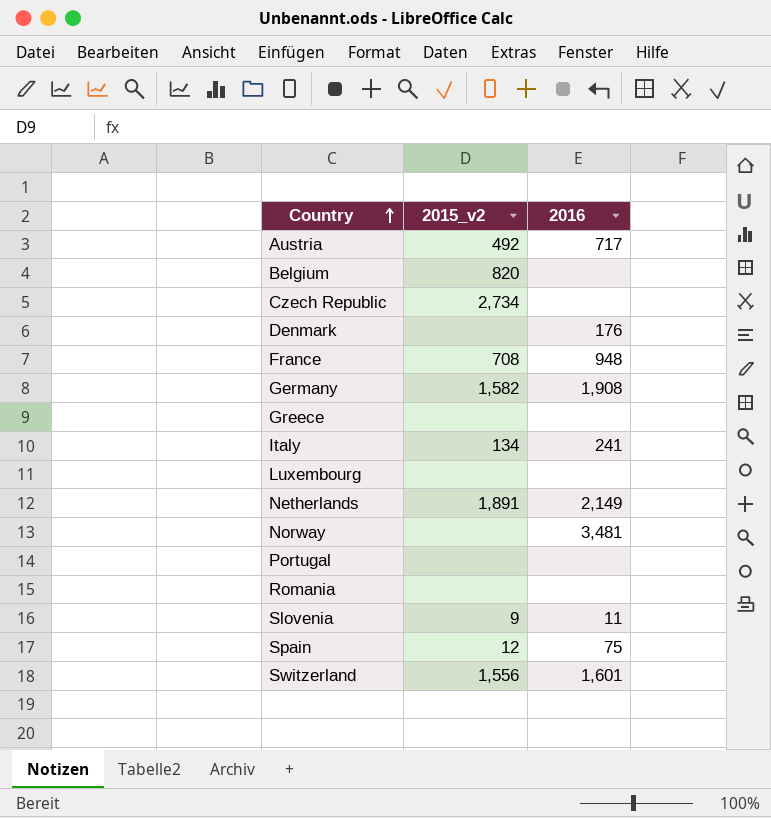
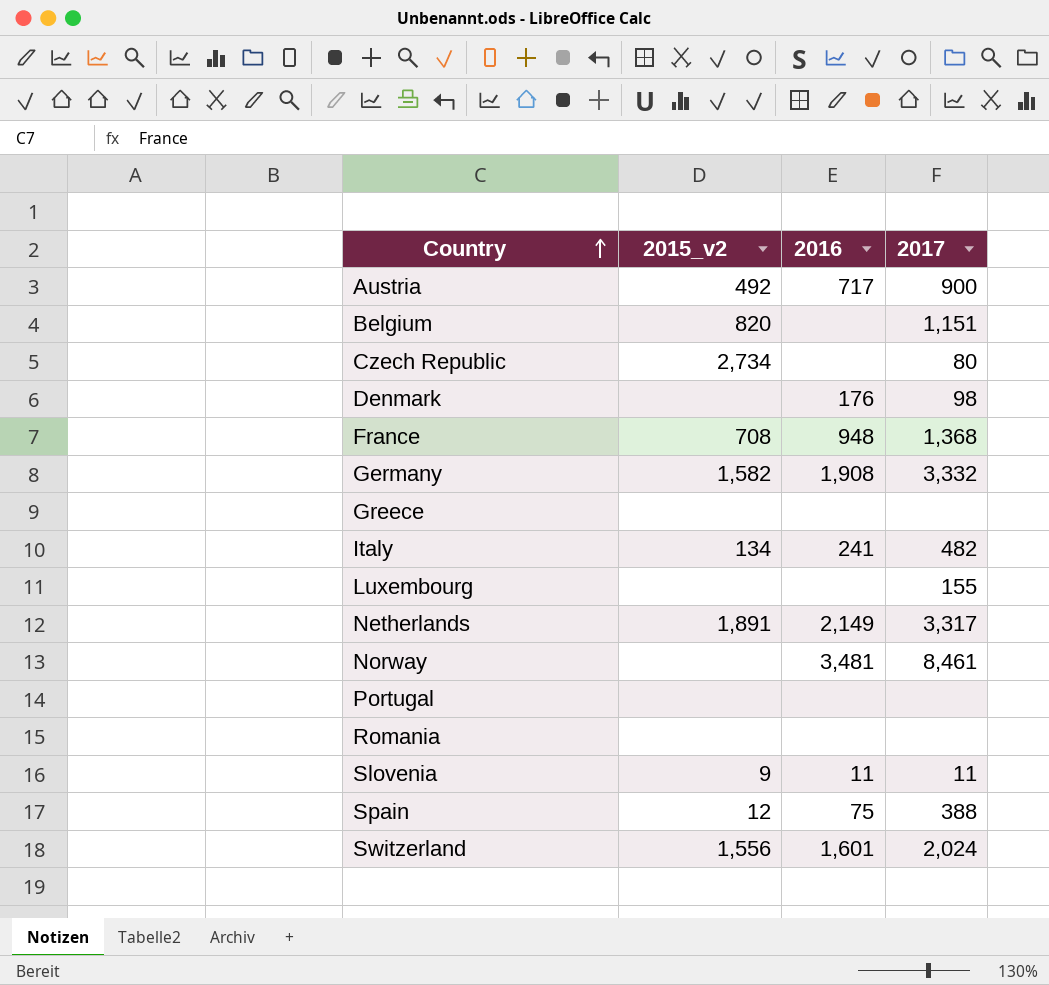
column 2017 | position: none -> 4

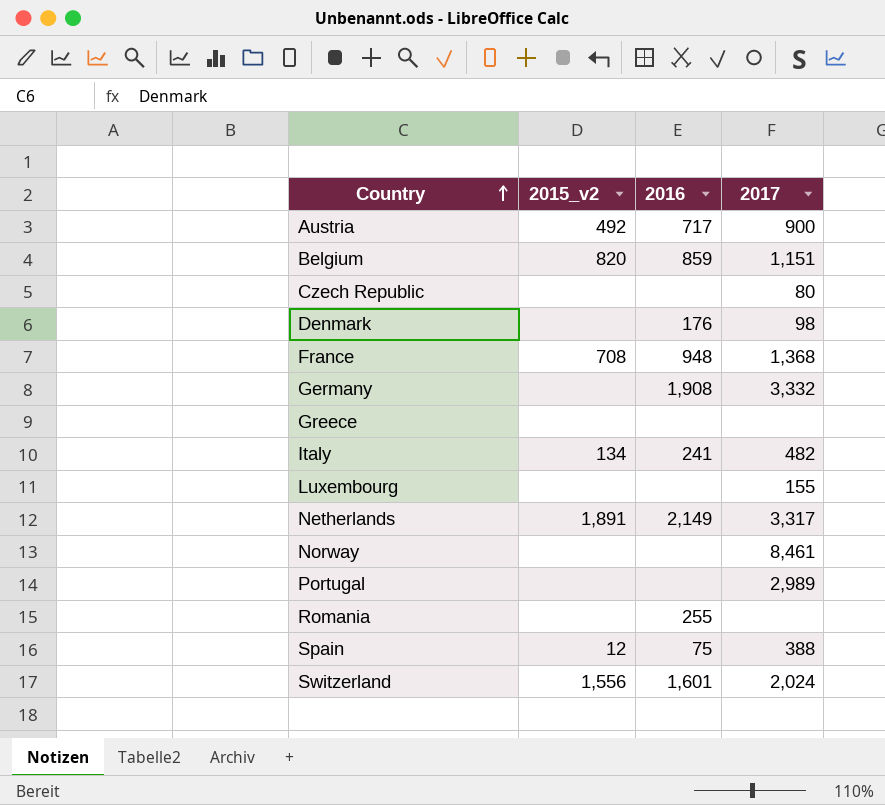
row Slovenia: 9 | 11 | 11 -> none
Belgium | 2016: none -> 859
Czech Republic | 2015_v2: 2,734 -> none
Germany | 2015_v2: 1,582 -> none
Norway | 2016: 3,481 -> none
Portugal | 2017: none -> 2,989
Romania | 2016: none -> 255

